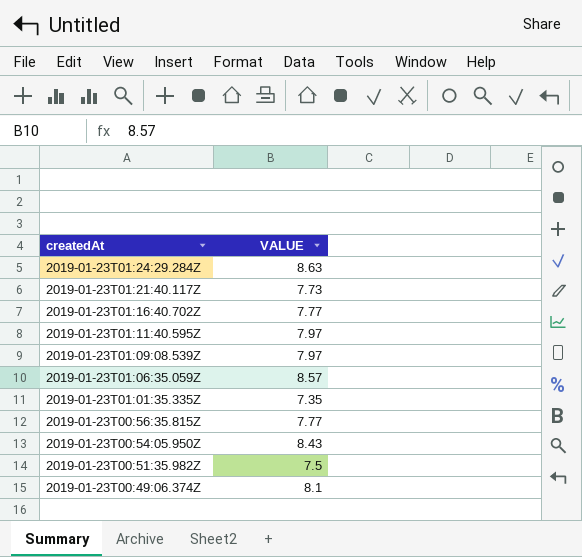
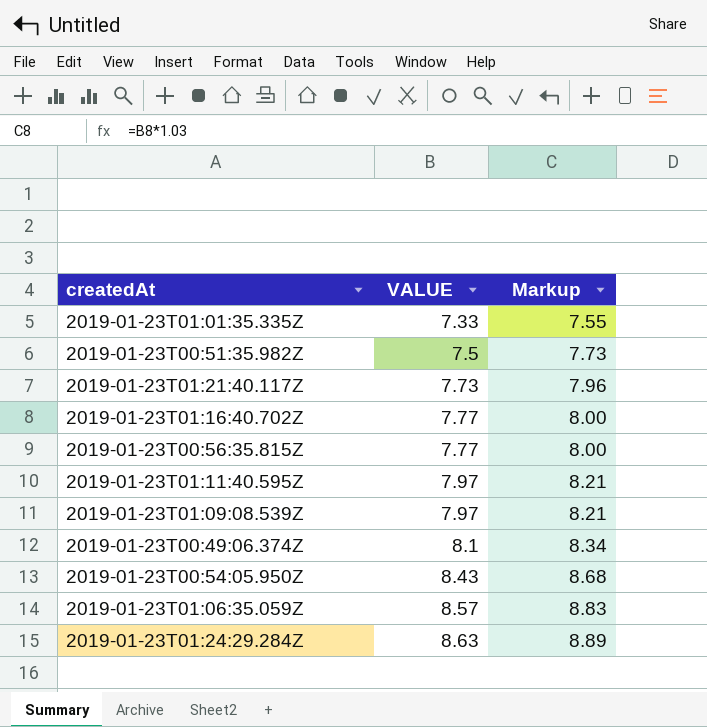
row order: createdAt descending -> VALUE ascending
column Markup | formula: none -> [VALUE] * 1.03
2019-01-23T01:01:35.335Z | VALUE: 7.35 -> 7.33

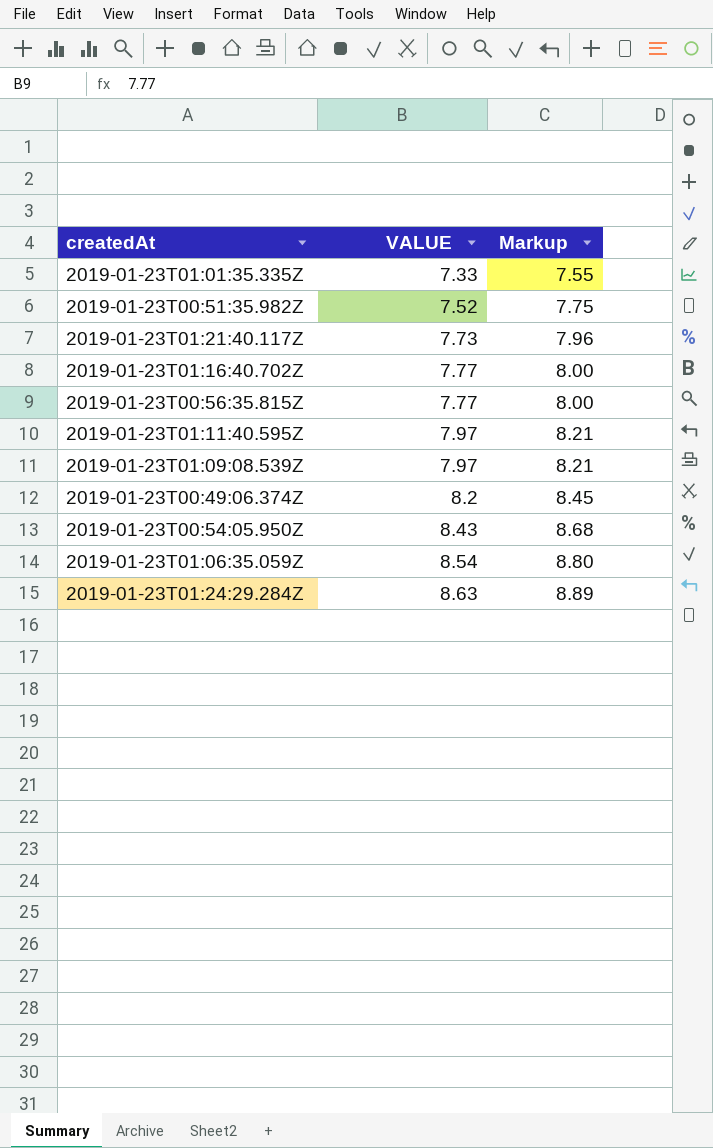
2019-01-23T00:51:35.982Z | VALUE: 7.5 -> 7.52
2019-01-23T00:51:35.982Z | Markup: 7.73 -> 7.75
2019-01-23T00:49:06.374Z | VALUE: 8.1 -> 8.2
2019-01-23T00:49:06.374Z | Markup: 8.34 -> 8.45
2019-01-23T01:06:35.059Z | VALUE: 8.57 -> 8.54
2019-01-23T01:06:35.059Z | Markup: 8.83 -> 8.80

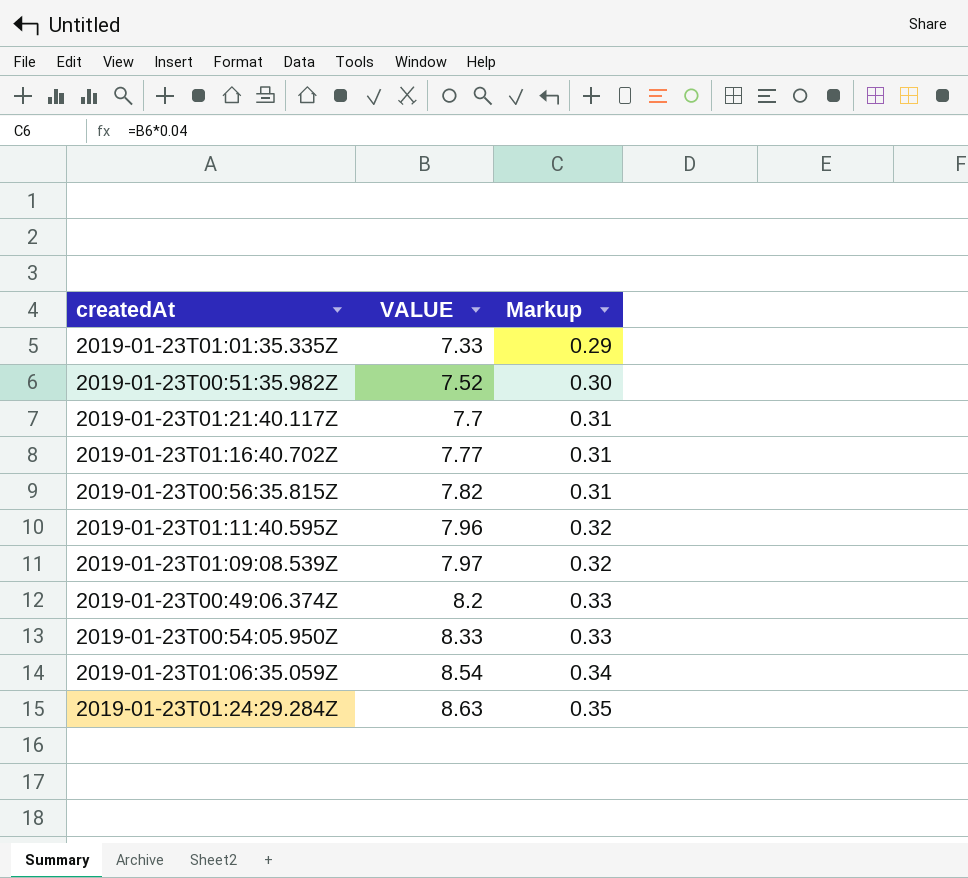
column Markup | formula: [VALUE] * 1.03 -> [VALUE] * 0.04
2019-01-23T01:21:40.117Z | VALUE: 7.73 -> 7.7
2019-01-23T00:56:35.815Z | VALUE: 7.77 -> 7.82
2019-01-23T01:11:40.595Z | VALUE: 7.97 -> 7.96
2019-01-23T00:54:05.950Z | VALUE: 8.43 -> 8.33

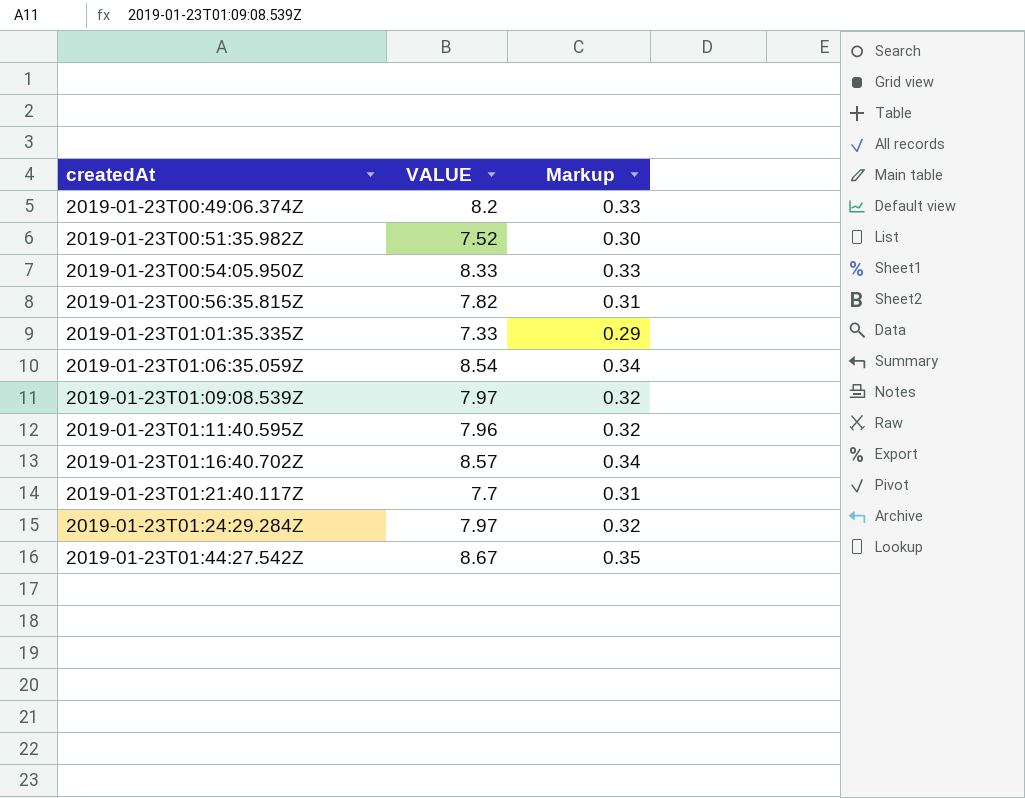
row order: VALUE ascending -> createdAt ascending
2019-01-23T01:16:40.702Z | VALUE: 7.77 -> 8.57
2019-01-23T01:16:40.702Z | Markup: 0.31 -> 0.34
2019-01-23T01:24:29.284Z | VALUE: 8.63 -> 7.97
2019-01-23T01:24:29.284Z | Markup: 0.35 -> 0.32
row 2019-01-23T01:44:27.542Z: none -> 8.67 | 0.35

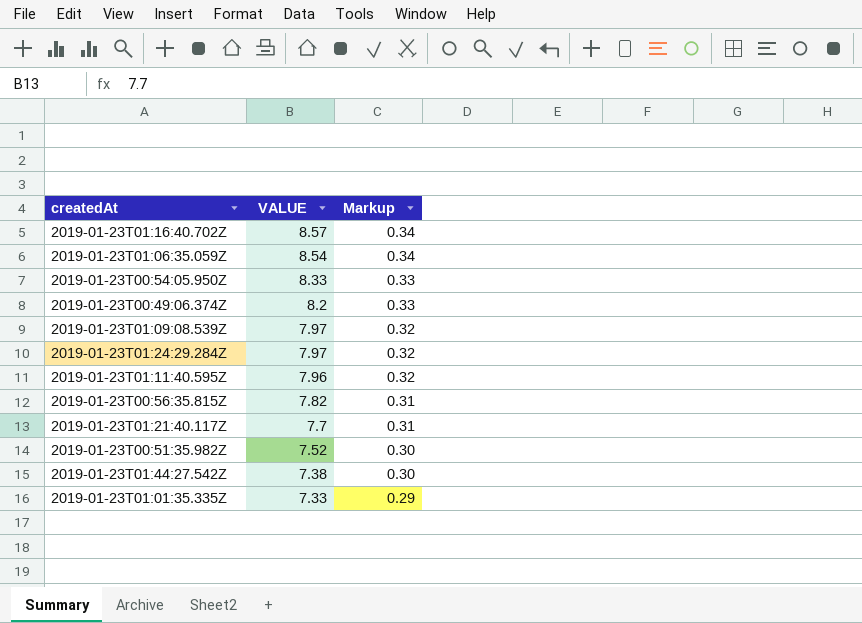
row order: createdAt ascending -> VALUE descending
2019-01-23T01:44:27.542Z | VALUE: 8.67 -> 7.38
2019-01-23T01:44:27.542Z | Markup: 0.35 -> 0.30

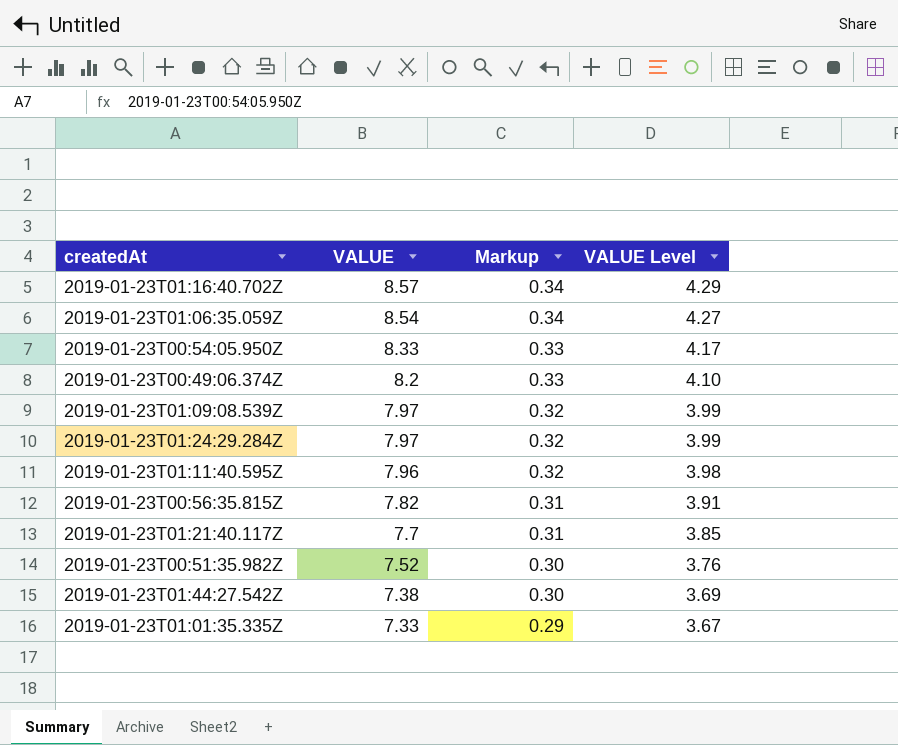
column VALUE Level | formula: none -> [VALUE] * 0.5

